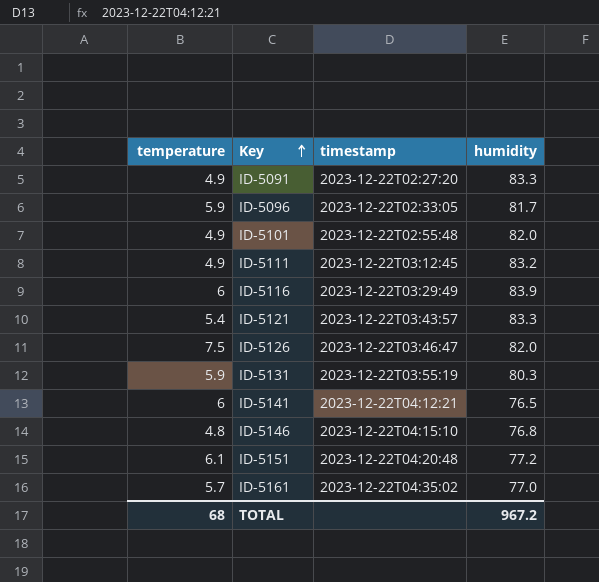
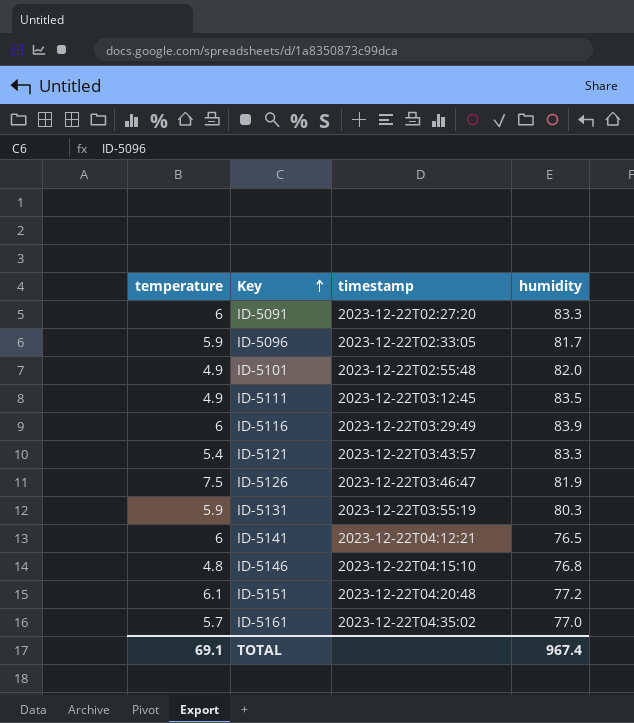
ID-5091 | temperature: 4.9 -> 6
ID-5111 | humidity: 83.2 -> 83.5
ID-5126 | humidity: 82.0 -> 81.9
TOTAL | temperature: 68 -> 69.1
TOTAL | humidity: 967.2 -> 967.4

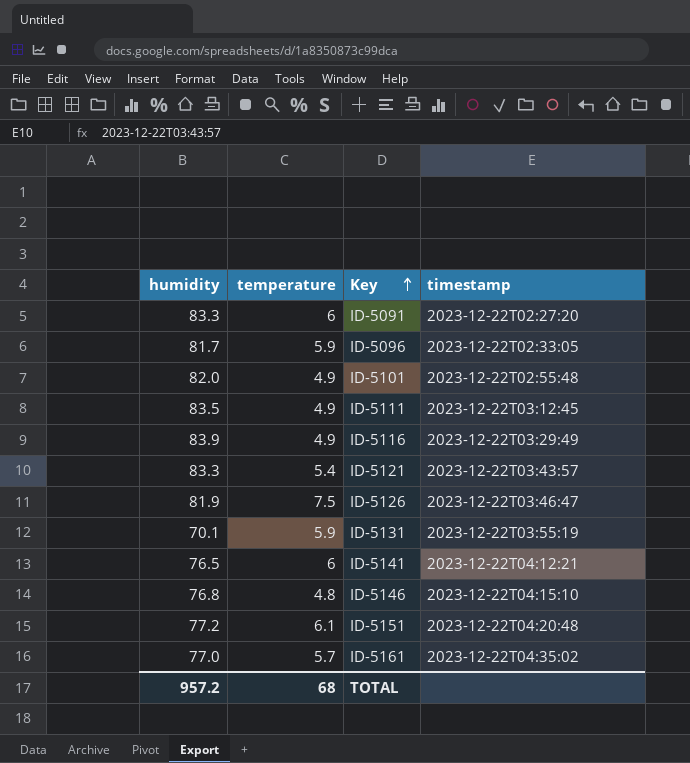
column humidity | position: 4 -> 1
ID-5116 | temperature: 6 -> 4.9
ID-5131 | humidity: 80.3 -> 70.1
TOTAL | humidity: 967.4 -> 957.2
TOTAL | temperature: 69.1 -> 68

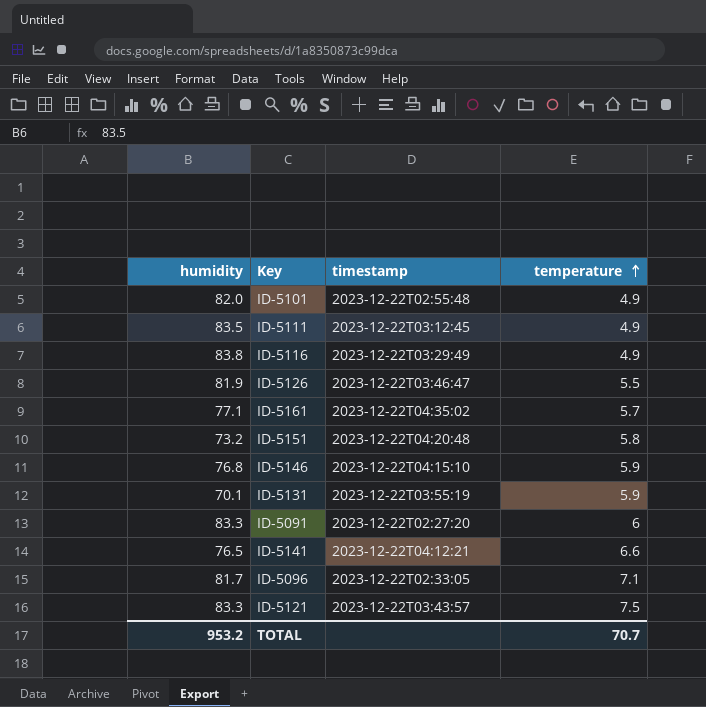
row order: Key ascending -> temperature ascending
column temperature | position: 2 -> 4
ID-5116 | humidity: 83.9 -> 83.8
ID-5126 | temperature: 7.5 -> 5.5
ID-5161 | humidity: 77.0 -> 77.1
ID-5151 | humidity: 77.2 -> 73.2
ID-5151 | temperature: 6.1 -> 5.8
ID-5146 | temperature: 4.8 -> 5.9
ID-5141 | temperature: 6 -> 6.6
ID-5096 | temperature: 5.9 -> 7.1
ID-5121 | temperature: 5.4 -> 7.5
TOTAL | humidity: 957.2 -> 953.2
TOTAL | temperature: 68 -> 70.7

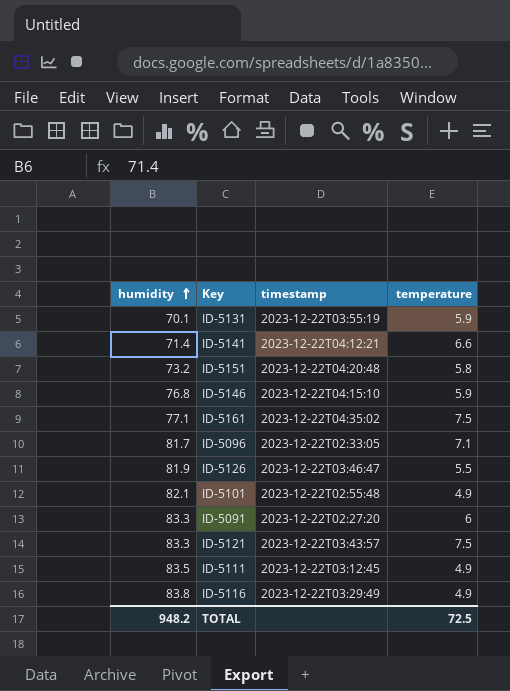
row order: temperature ascending -> humidity ascending
ID-5141 | humidity: 76.5 -> 71.4
ID-5161 | temperature: 5.7 -> 7.5
ID-5101 | humidity: 82.0 -> 82.1
TOTAL | humidity: 953.2 -> 948.2
TOTAL | temperature: 70.7 -> 72.5

